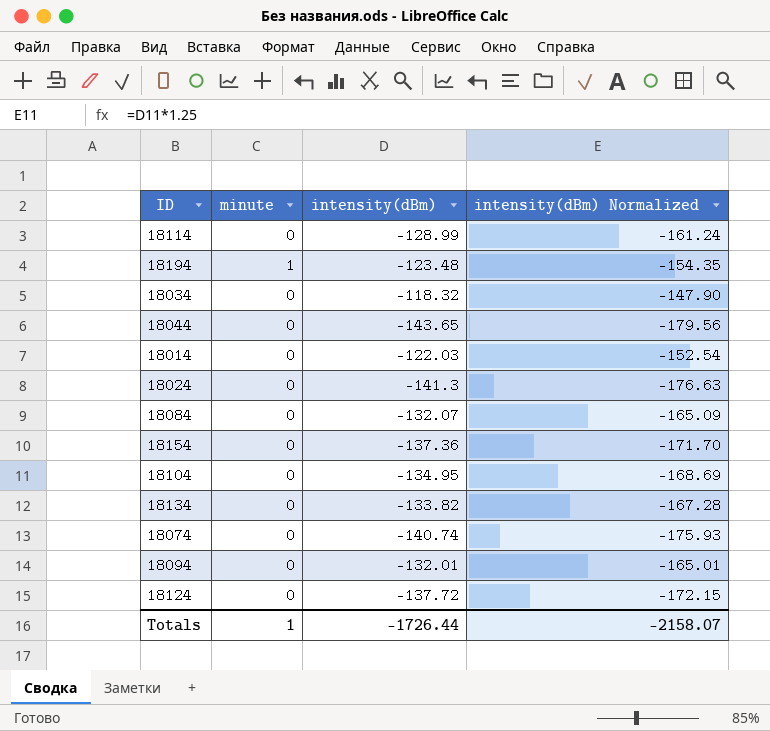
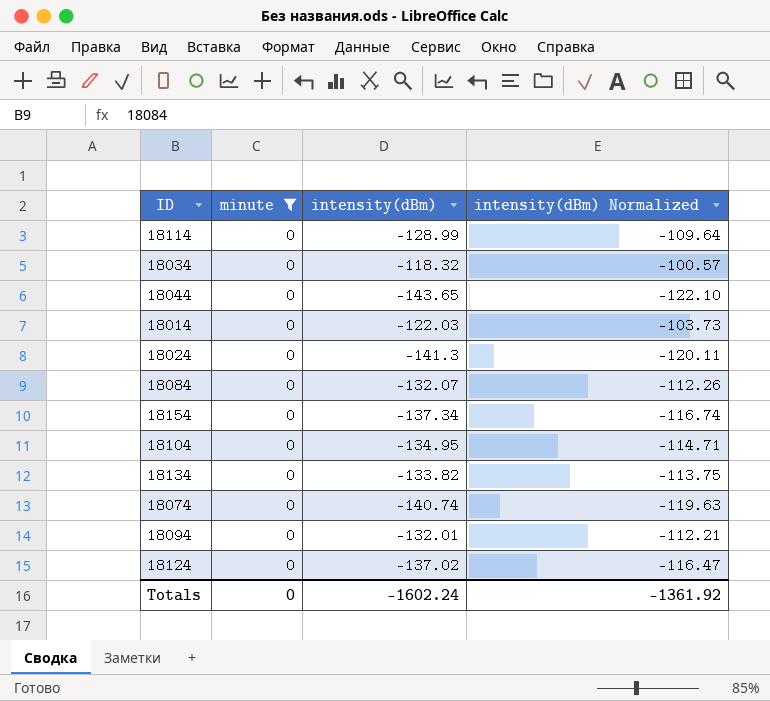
filter: none -> minute = 0
column intensity(dBm) Normalized | formula: [intensity(dBm)] * 1.25 -> [intensity(dBm)] * 0.85
18154 | intensity(dBm): -137.36 -> -137.34
18124 | intensity(dBm): -137.72 -> -137.02
Totals | minute: 1 -> 0
Totals | intensity(dBm): -1726.44 -> -1602.24
Totals | intensity(dBm) Normalized: -2158.07 -> -1361.92

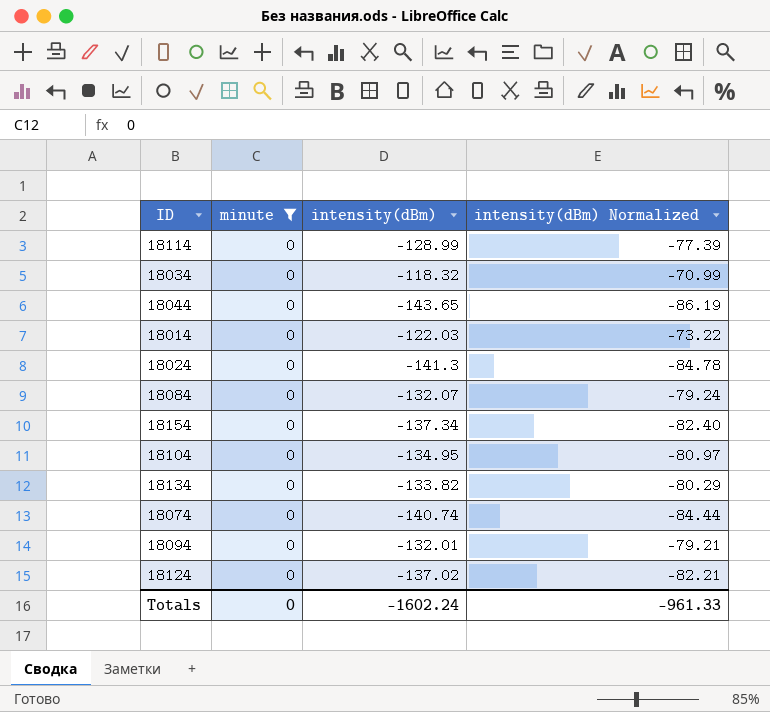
column intensity(dBm) Normalized | formula: [intensity(dBm)] * 0.85 -> [intensity(dBm)] * 0.6
Totals | intensity(dBm) Normalized: -1361.92 -> -961.33

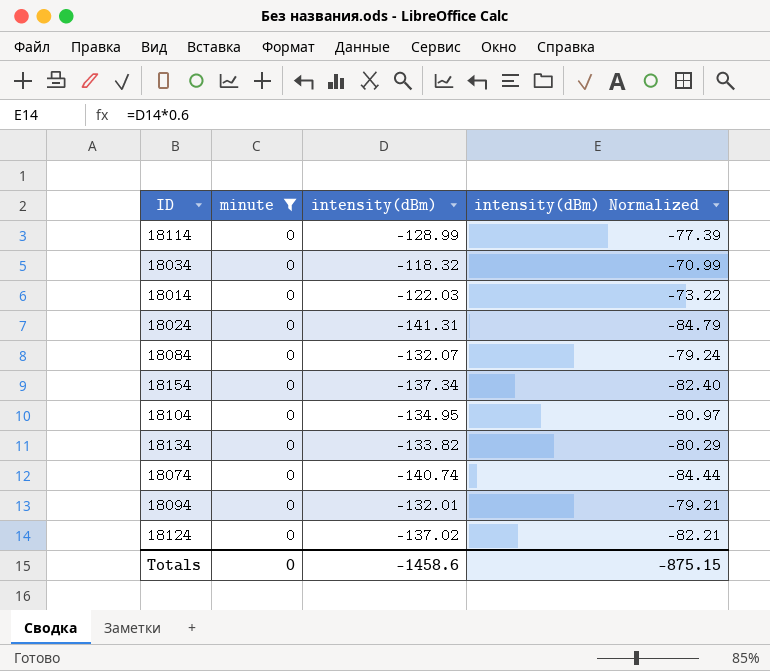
row 18044: 0 | -143.65 | -86.19 -> none
18024 | intensity(dBm): -141.3 -> -141.31
18024 | intensity(dBm) Normalized: -84.78 -> -84.79
Totals | intensity(dBm): -1602.24 -> -1458.6
Totals | intensity(dBm) Normalized: -961.33 -> -875.15

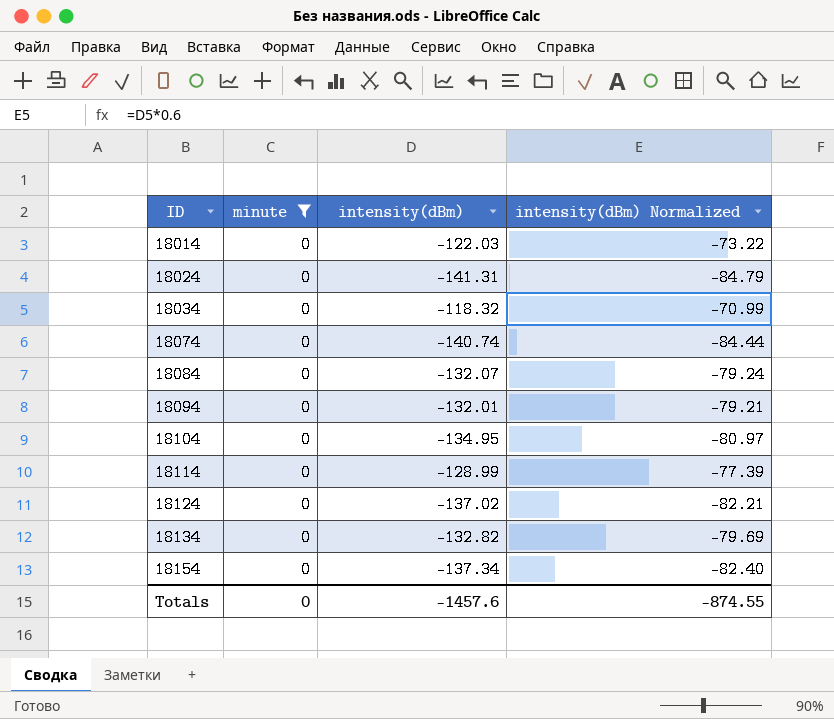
row order: none -> ID ascending
18134 | intensity(dBm): -133.82 -> -132.82
18134 | intensity(dBm) Normalized: -80.29 -> -79.69
Totals | intensity(dBm): -1458.6 -> -1457.6
Totals | intensity(dBm) Normalized: -875.15 -> -874.55

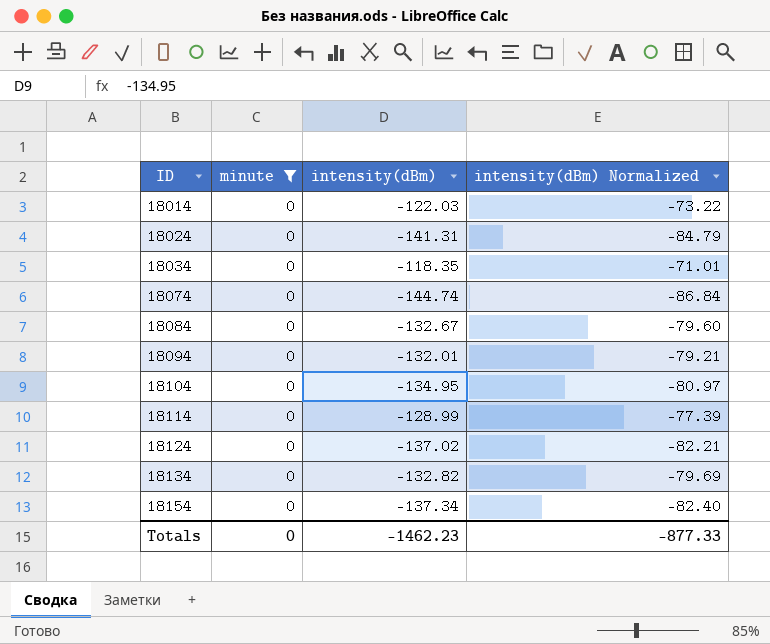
18034 | intensity(dBm): -118.32 -> -118.35
18034 | intensity(dBm) Normalized: -70.99 -> -71.01
18074 | intensity(dBm): -140.74 -> -144.74
18074 | intensity(dBm) Normalized: -84.44 -> -86.84
18084 | intensity(dBm): -132.07 -> -132.67
18084 | intensity(dBm) Normalized: -79.24 -> -79.60
Totals | intensity(dBm): -1457.6 -> -1462.23
Totals | intensity(dBm) Normalized: -874.55 -> -877.33

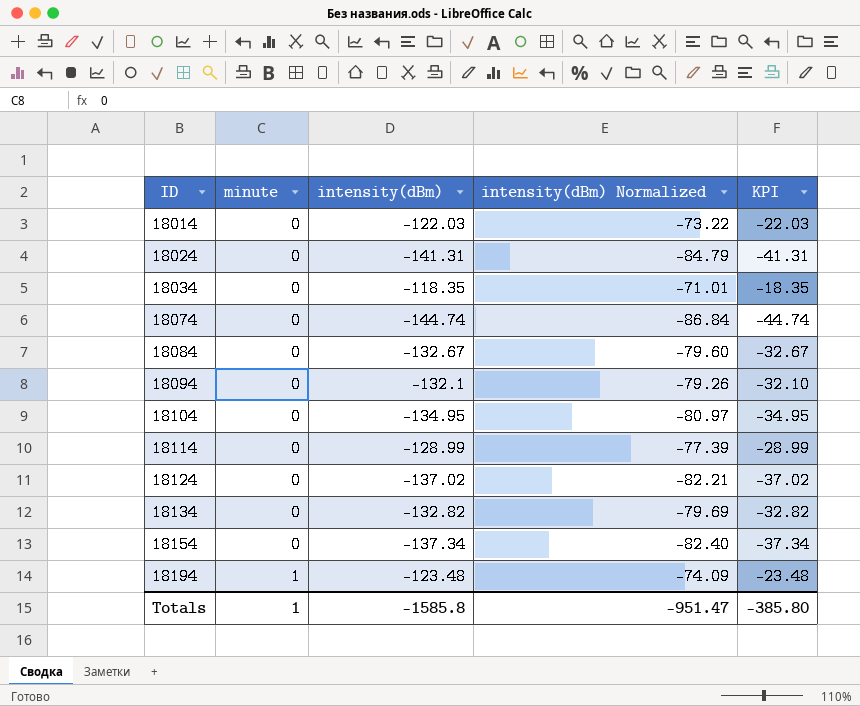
filter: minute = 0 -> none
column KPI | formula: none -> [intensity(dBm)] + 100
18094 | intensity(dBm): -132.01 -> -132.1
18094 | intensity(dBm) Normalized: -79.21 -> -79.26
Totals | minute: 0 -> 1
Totals | intensity(dBm): -1462.23 -> -1585.8
Totals | intensity(dBm) Normalized: -877.33 -> -951.47

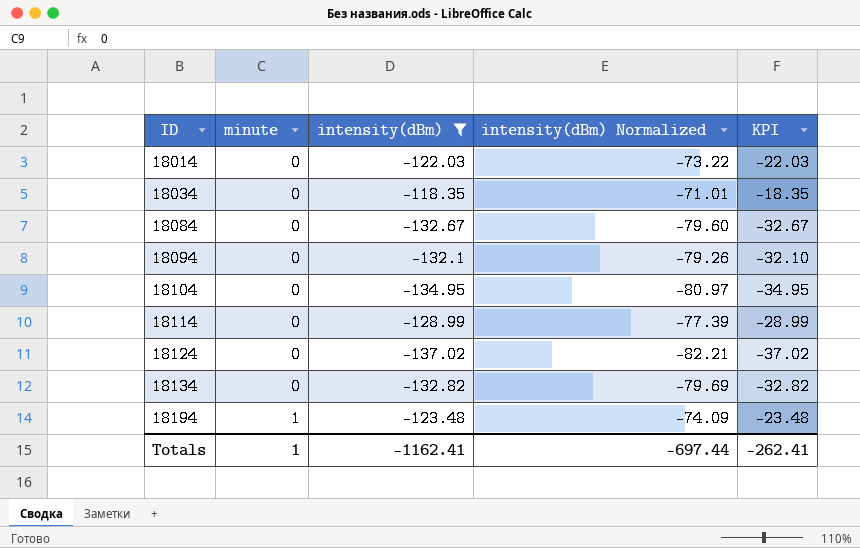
filter: none -> intensity(dBm) >= -137.02
Totals | intensity(dBm): -1585.8 -> -1162.41
Totals | intensity(dBm) Normalized: -951.47 -> -697.44
Totals | KPI: -385.80 -> -262.41

